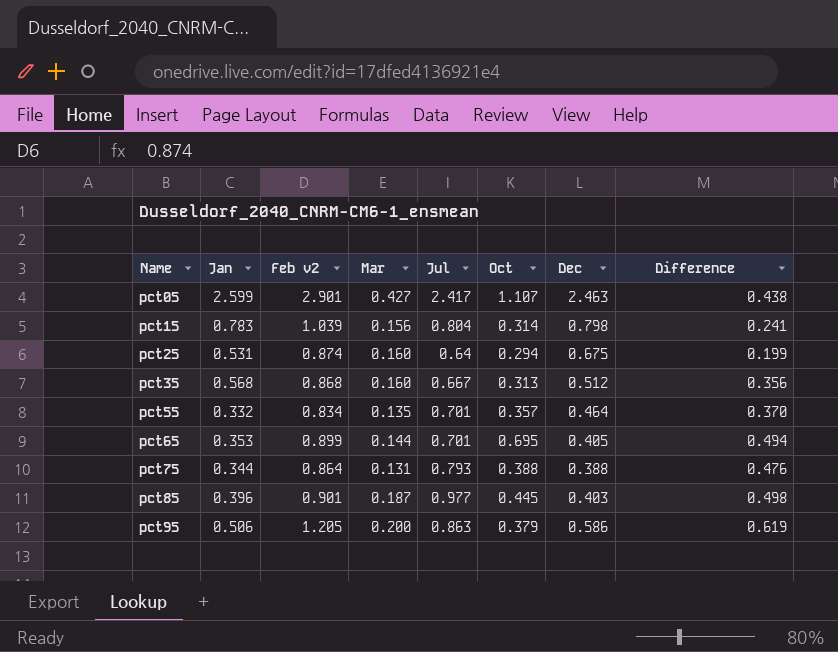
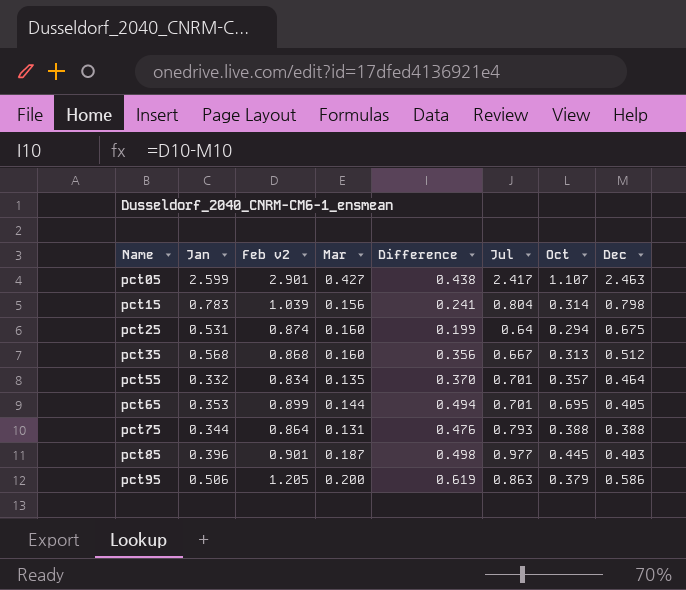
column Difference | position: 8 -> 5

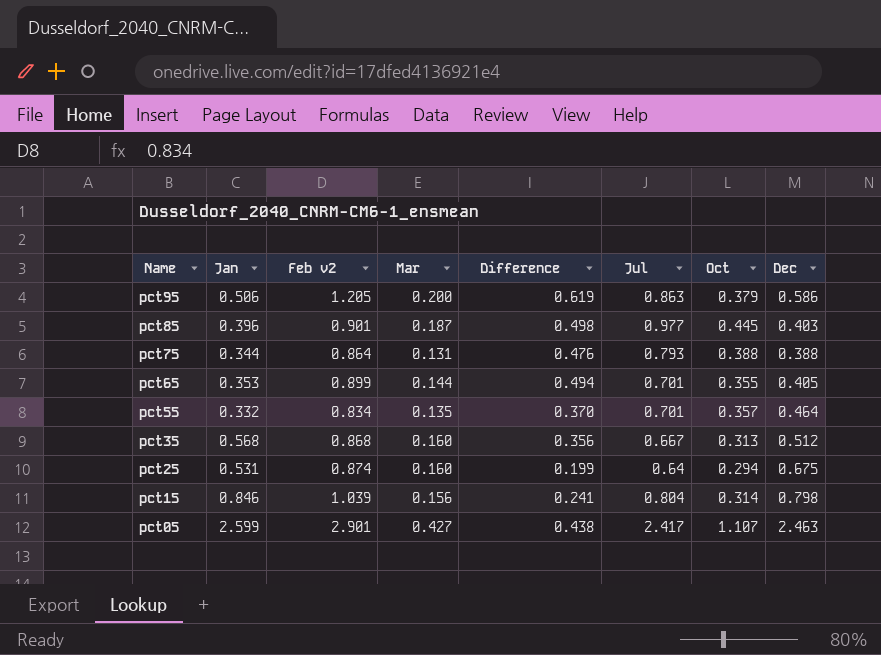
row order: Name ascending -> Name descending
pct65 | Oct: 0.695 -> 0.355
pct15 | Jan: 0.783 -> 0.846

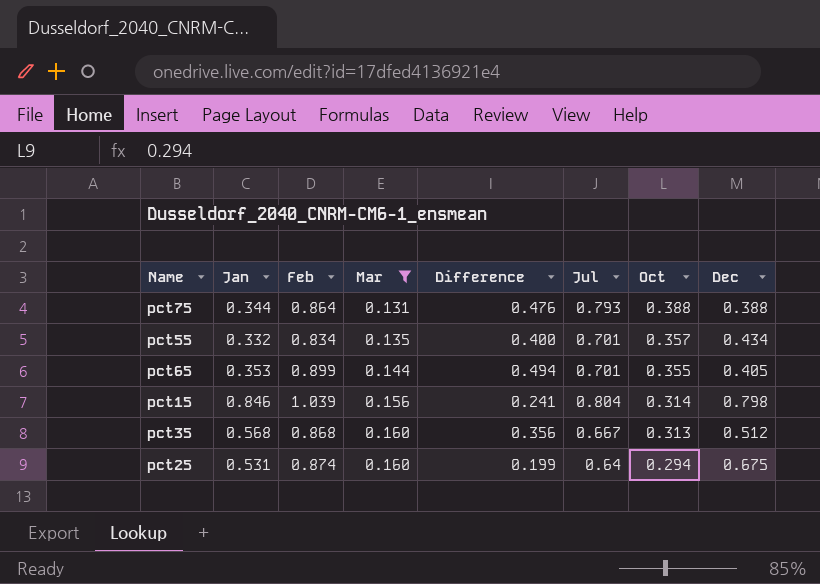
filter: none -> Mar <= 0.160
row order: Name descending -> Mar ascending
column name: Feb v2 -> Feb
pct55 | Difference: 0.370 -> 0.400
pct55 | Dec: 0.464 -> 0.434

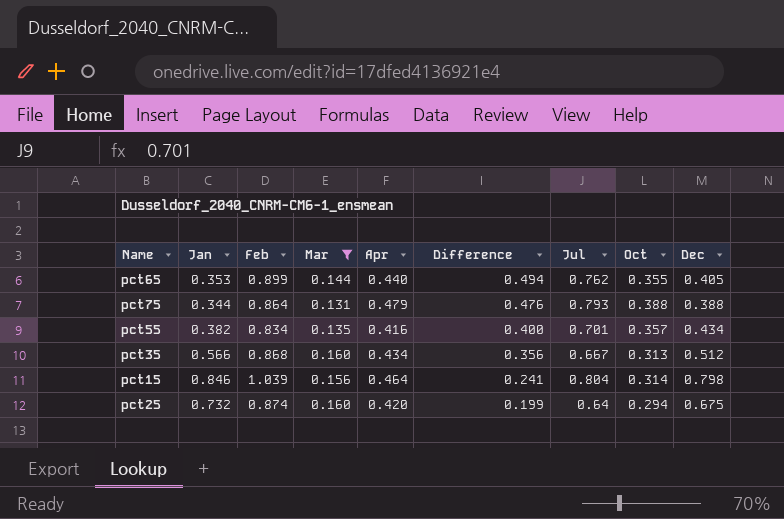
row order: Mar ascending -> Difference descending
column Apr | position: none -> 5
pct65 | Jul: 0.701 -> 0.762
pct55 | Jan: 0.332 -> 0.382
pct35 | Jan: 0.568 -> 0.566
pct25 | Jan: 0.531 -> 0.732

